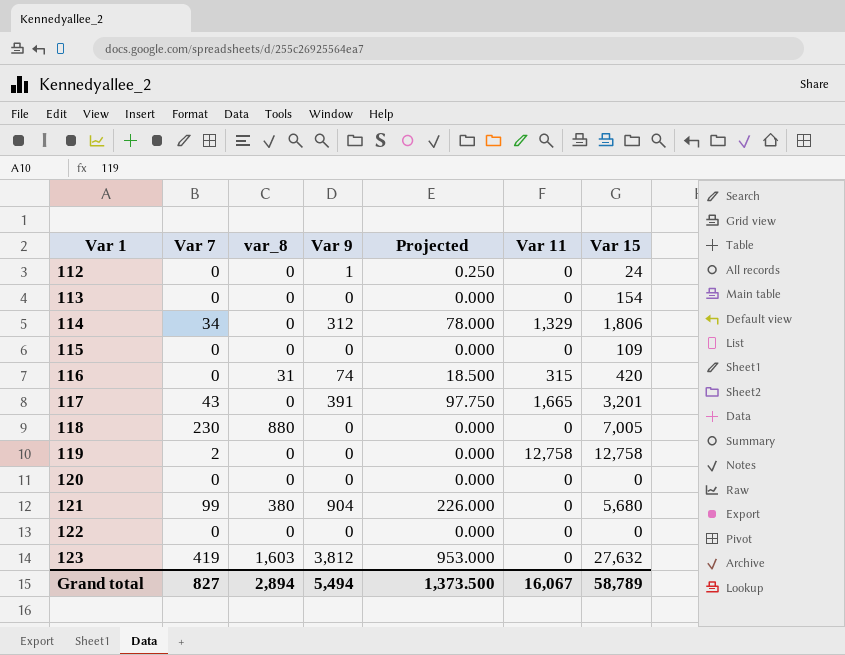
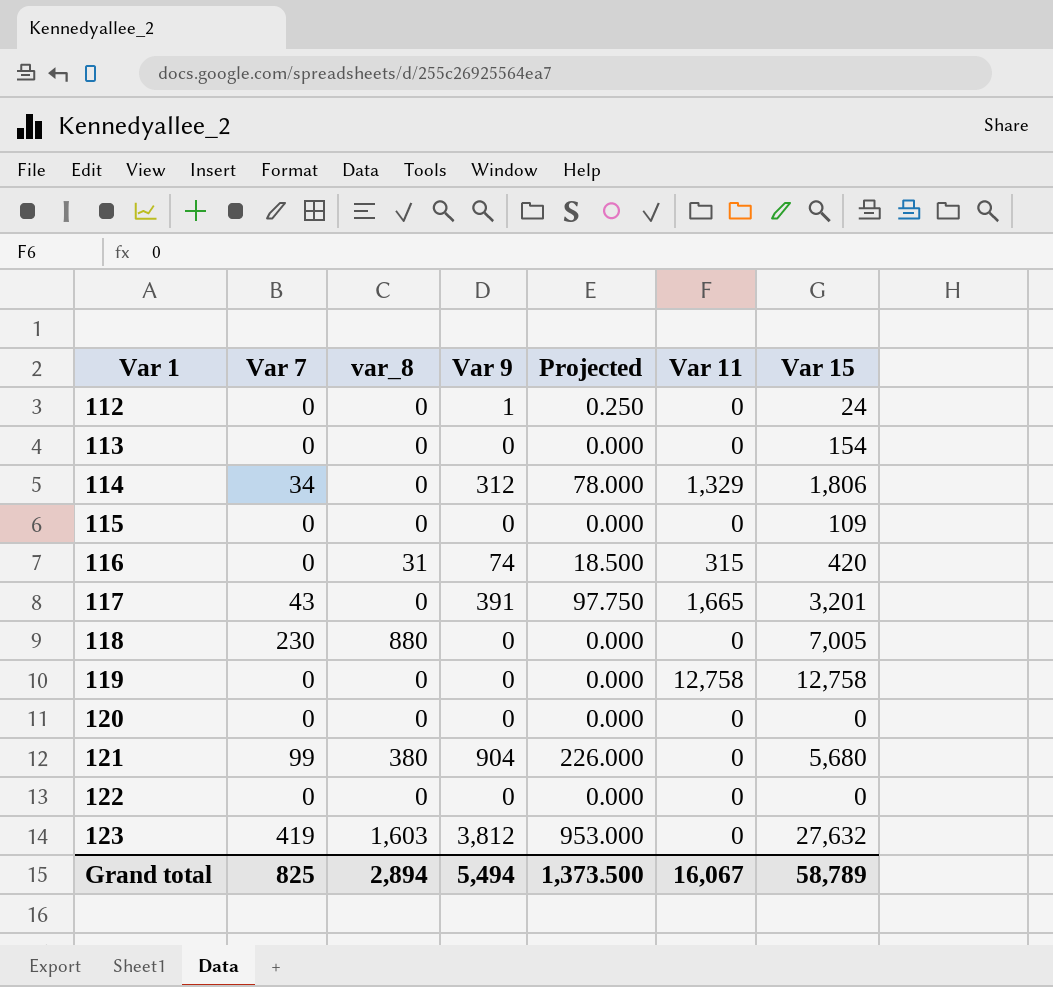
119 | Var 7: 2 -> 0
Grand total | Var 7: 827 -> 825

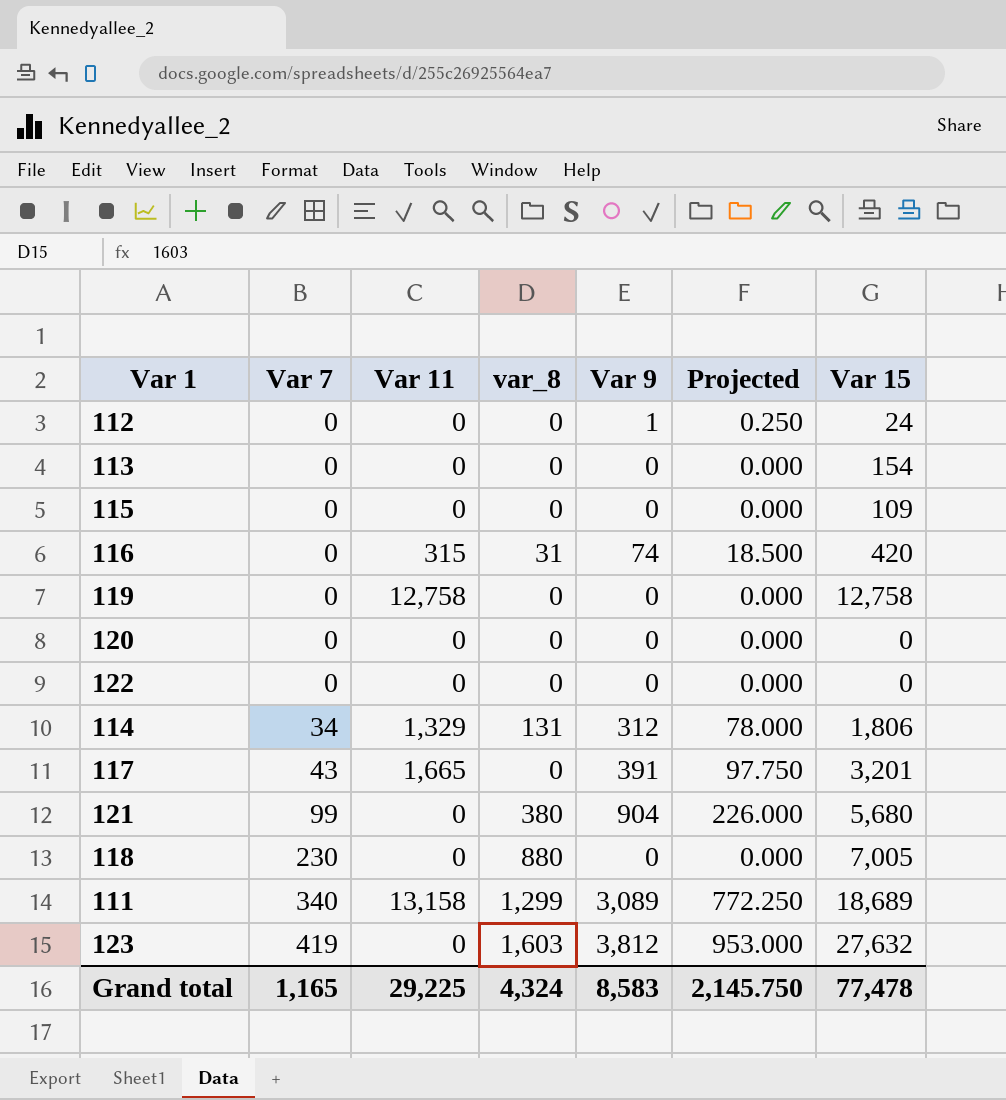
row order: Var 1 ascending -> Var 7 ascending
column Var 11 | position: 6 -> 3
114 | var_8: 0 -> 131
row 111: none -> 340 | 13,158 | 1,299 | 3,089 | 772.250 | 18,689
Grand total | Var 7: 825 -> 1,165
Grand total | Var 11: 16,067 -> 29,225
Grand total | var_8: 2,894 -> 4,324
Grand total | Var 9: 5,494 -> 8,583
Grand total | Projected: 1,373.500 -> 2,145.750
Grand total | Var 15: 58,789 -> 77,478

